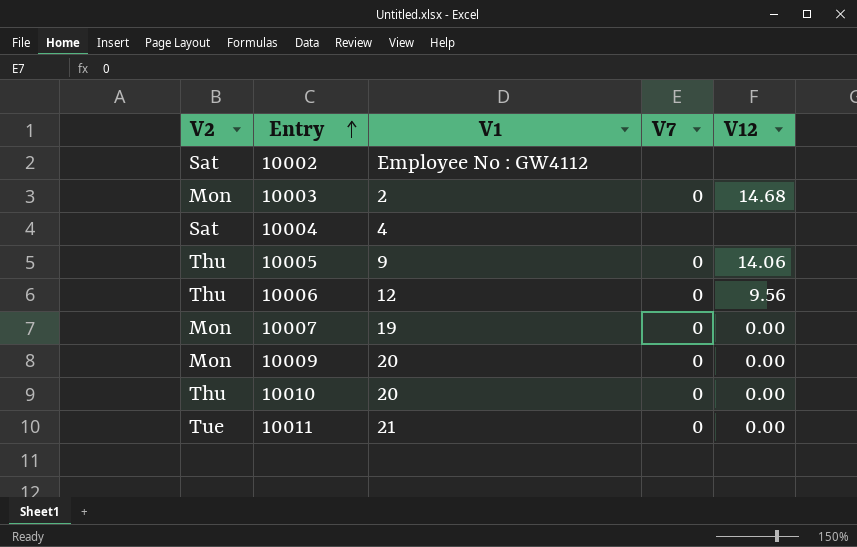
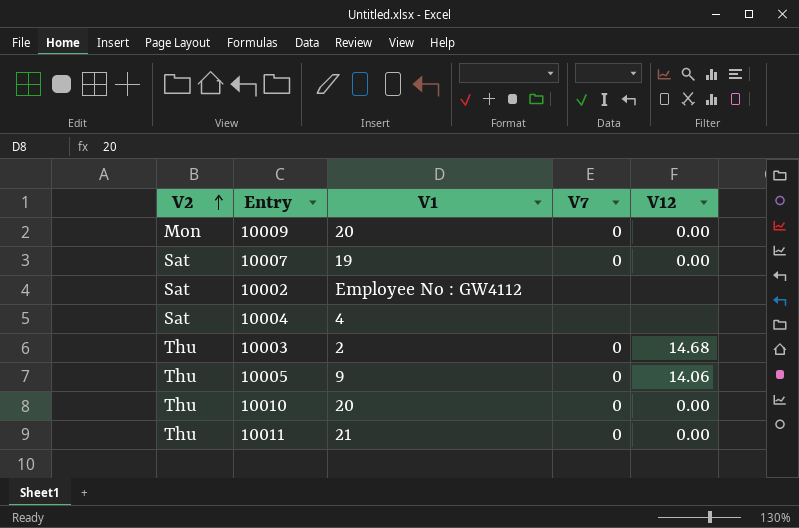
row order: Entry ascending -> V2 ascending
row 10006: Thu | 12 | 0 | 9.56 -> none
10007 | V2: Mon -> Sat
10003 | V2: Mon -> Thu
10011 | V2: Tue -> Thu

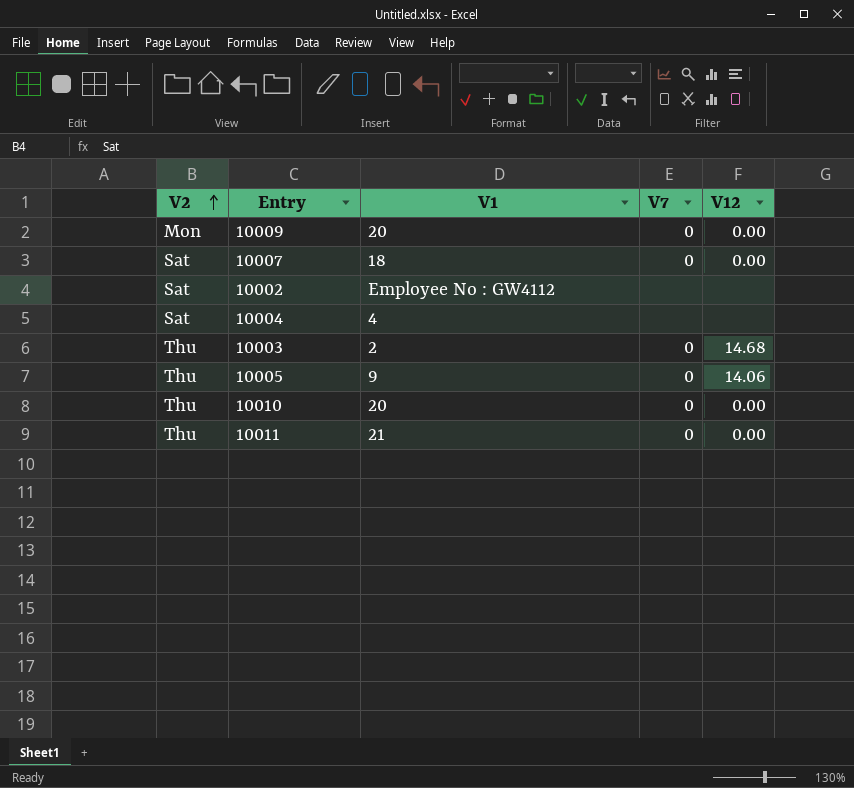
10007 | V1: 19 -> 18

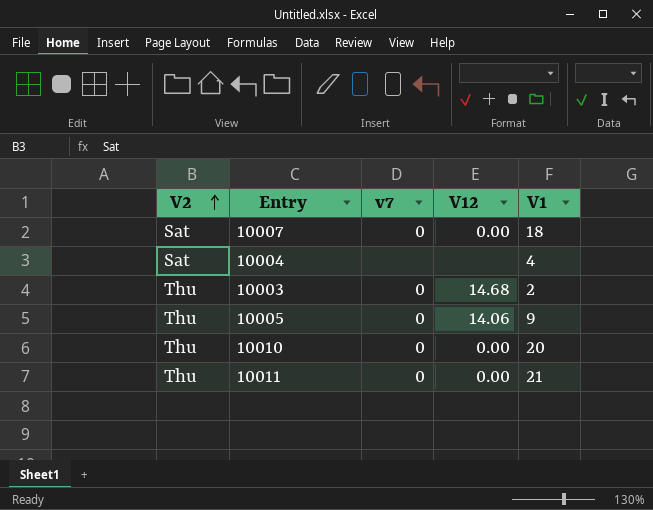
column name: V7 -> v7
column V1 | position: 3 -> 5
row 10009: Mon | 20 | 0 | 0.00 -> none
row 10002: Sat | Employee No : GW4112 | none | none -> none

